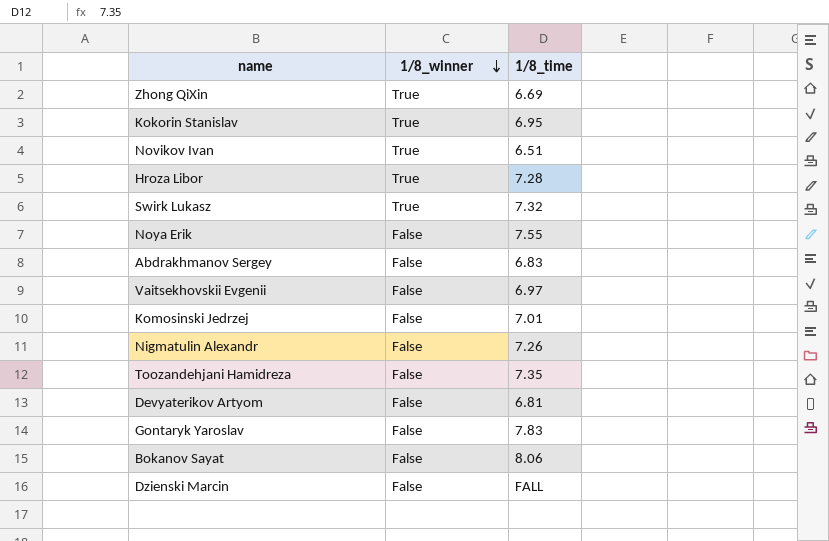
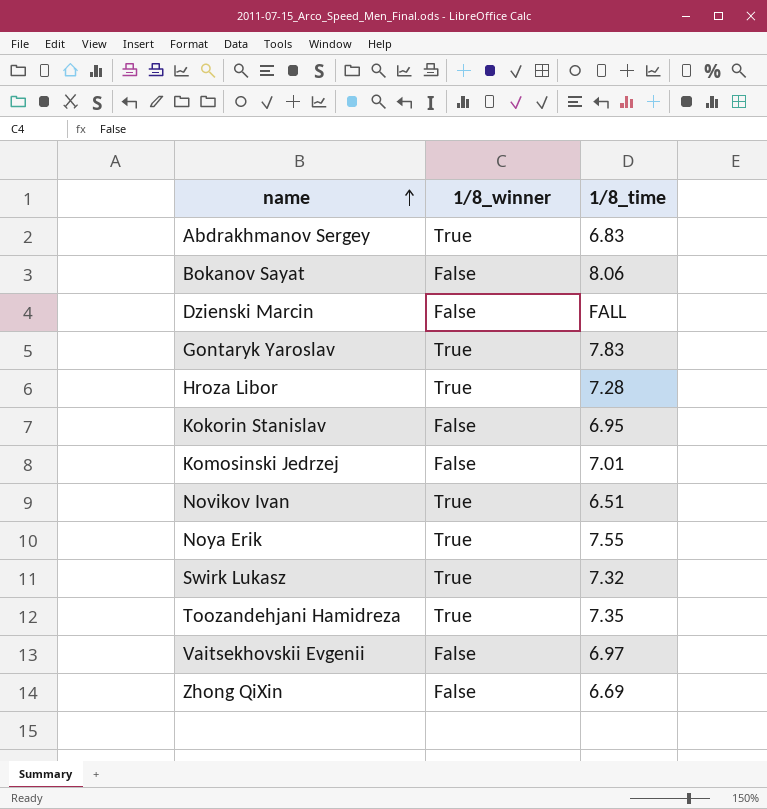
row order: 1/8_winner descending -> name ascending
row Nigmatulin Alexandr: False | 7.26 -> none
row Devyaterikov Artyom: False | 6.81 -> none
Abdrakhmanov Sergey | 1/8_winner: False -> True
Gontaryk Yaroslav | 1/8_winner: False -> True
Kokorin Stanislav | 1/8_winner: True -> False
Noya Erik | 1/8_winner: False -> True
Toozandehjani Hamidreza | 1/8_winner: False -> True
Zhong QiXin | 1/8_winner: True -> False

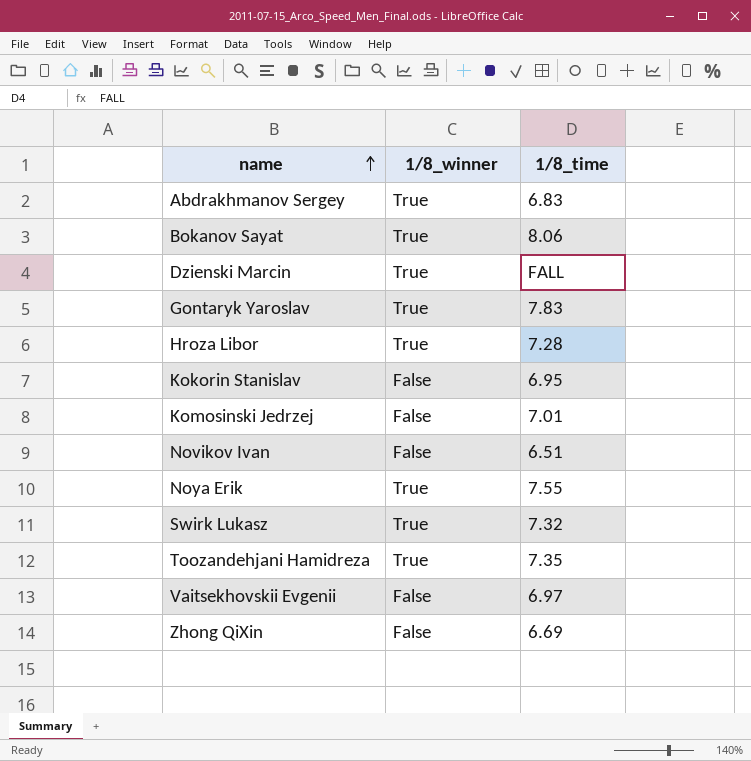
Bokanov Sayat | 1/8_winner: False -> True
Dzienski Marcin | 1/8_winner: False -> True
Novikov Ivan | 1/8_winner: True -> False

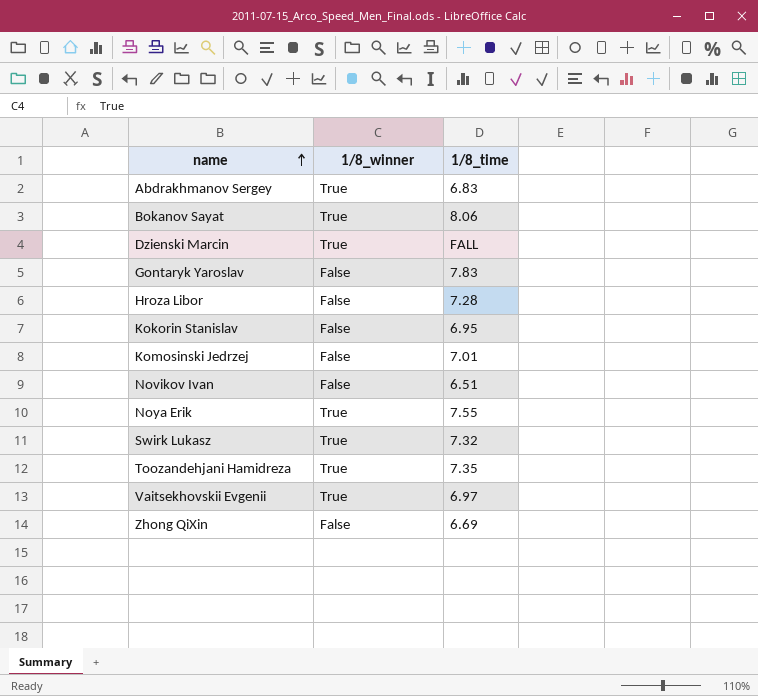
Gontaryk Yaroslav | 1/8_winner: True -> False
Hroza Libor | 1/8_winner: True -> False
Vaitsekhovskii Evgenii | 1/8_winner: False -> True

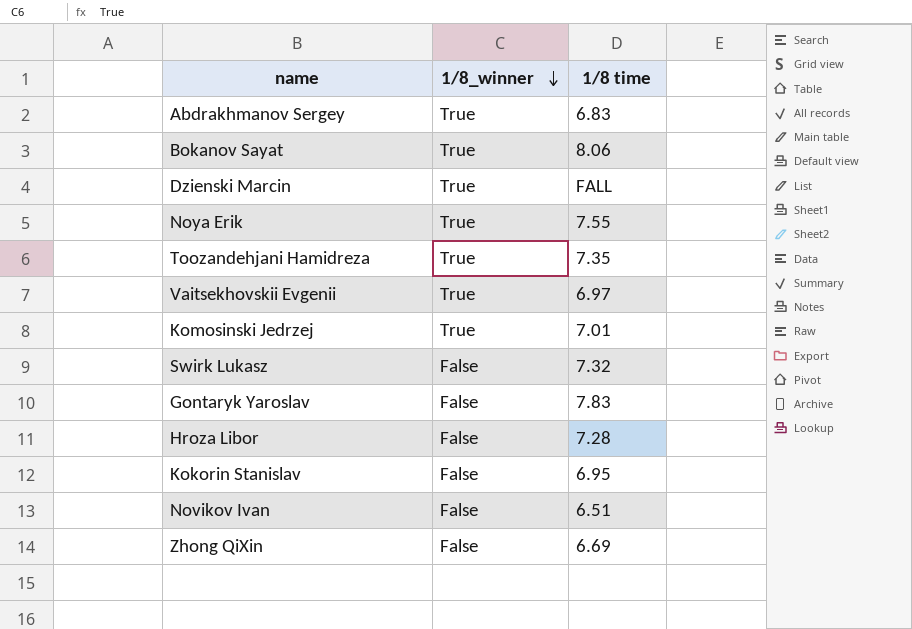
row order: name ascending -> 1/8_winner descending
column name: 1/8_time -> 1/8 time
Komosinski Jedrzej | 1/8_winner: False -> True
Swirk Lukasz | 1/8_winner: True -> False

